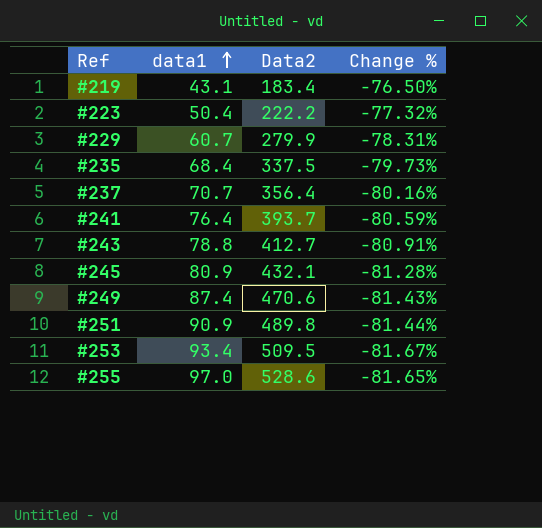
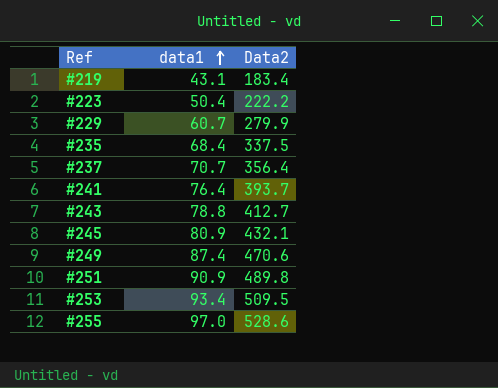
column Change % | formula: ([data1] - [Data2]) / [Data2] -> none

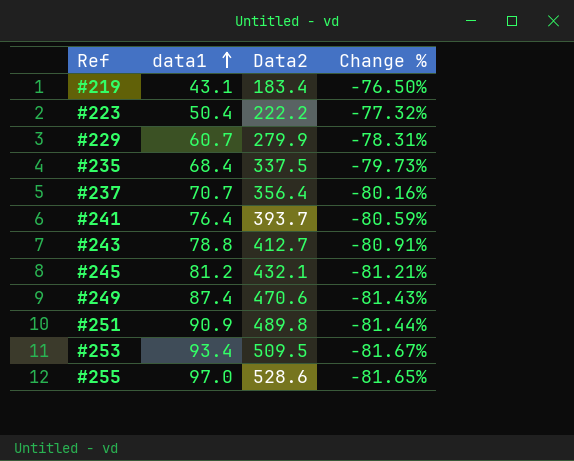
column Change % | formula: none -> ([data1] - [Data2]) / [Data2]
#245 | data1: 80.9 -> 81.2

